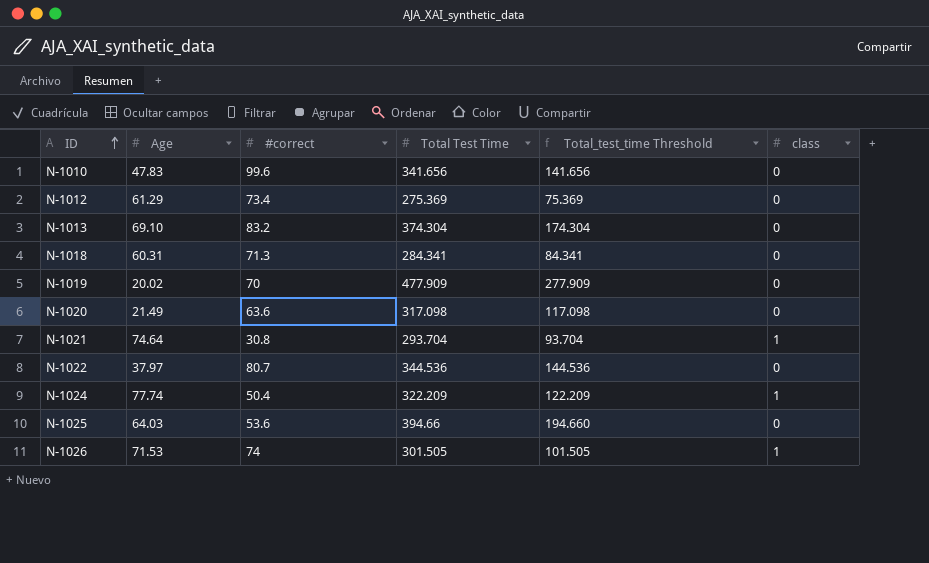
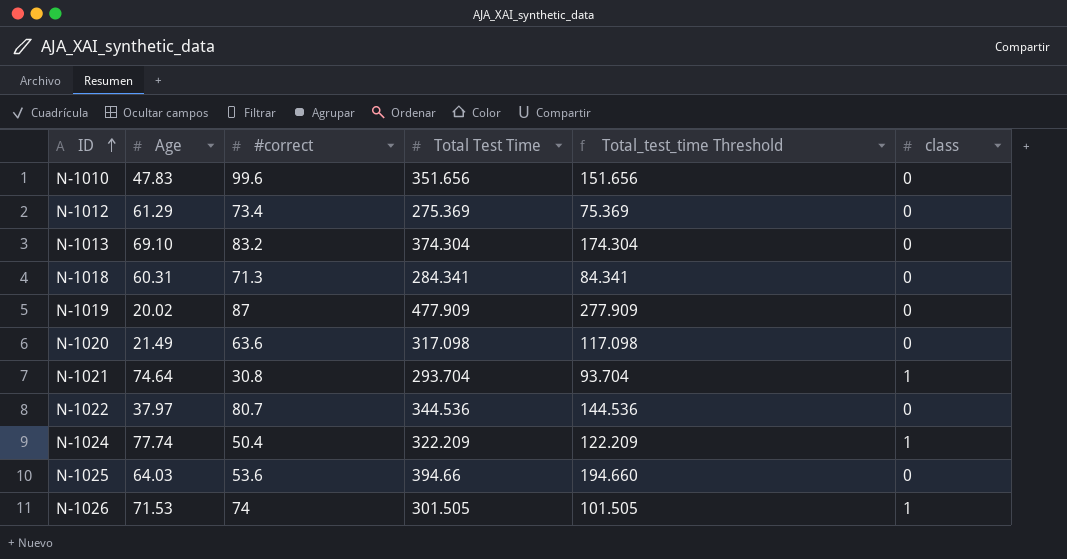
N-1010 | Total Test Time: 341.656 -> 351.656
N-1010 | Total_test_time Threshold: 141.656 -> 151.656
N-1019 | #correct: 70 -> 87

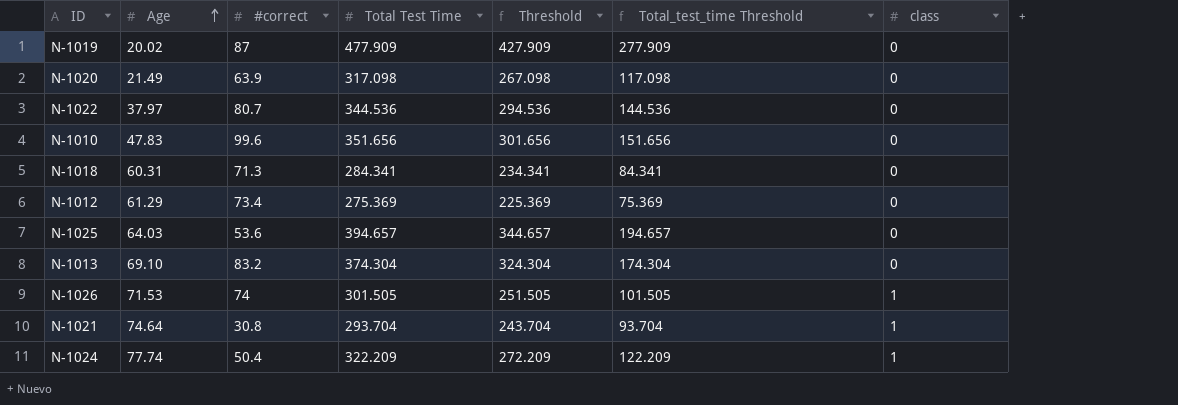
row order: ID ascending -> Age ascending
column Threshold | formula: none -> [Total Test Time] - 50
N-1020 | #correct: 63.6 -> 63.9
N-1025 | Total Test Time: 394.66 -> 394.657
N-1025 | Total_test_time Threshold: 194.660 -> 194.657

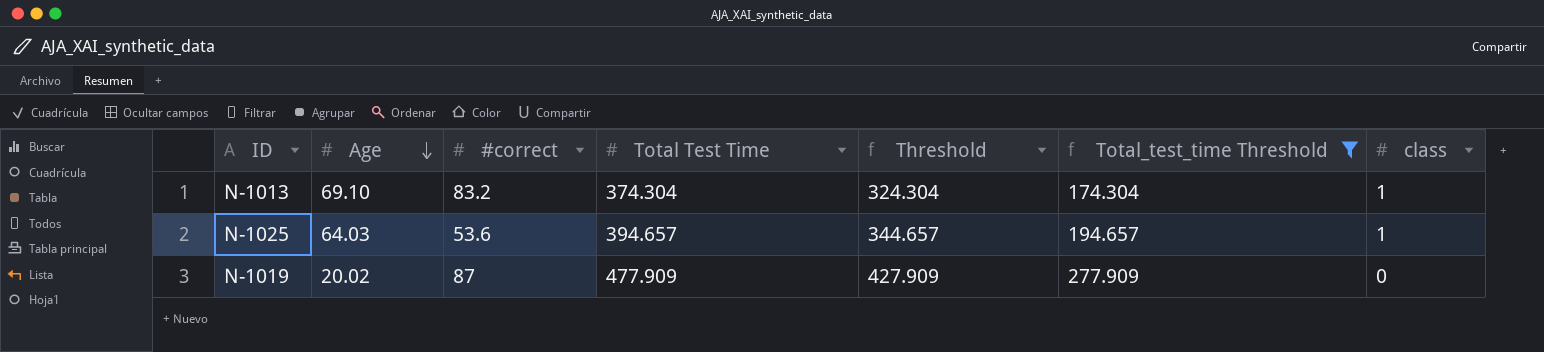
filter: none -> Total_test_time Threshold >= 174.304
row order: Age ascending -> Age descending
N-1013 | class: 0 -> 1
N-1025 | class: 0 -> 1

